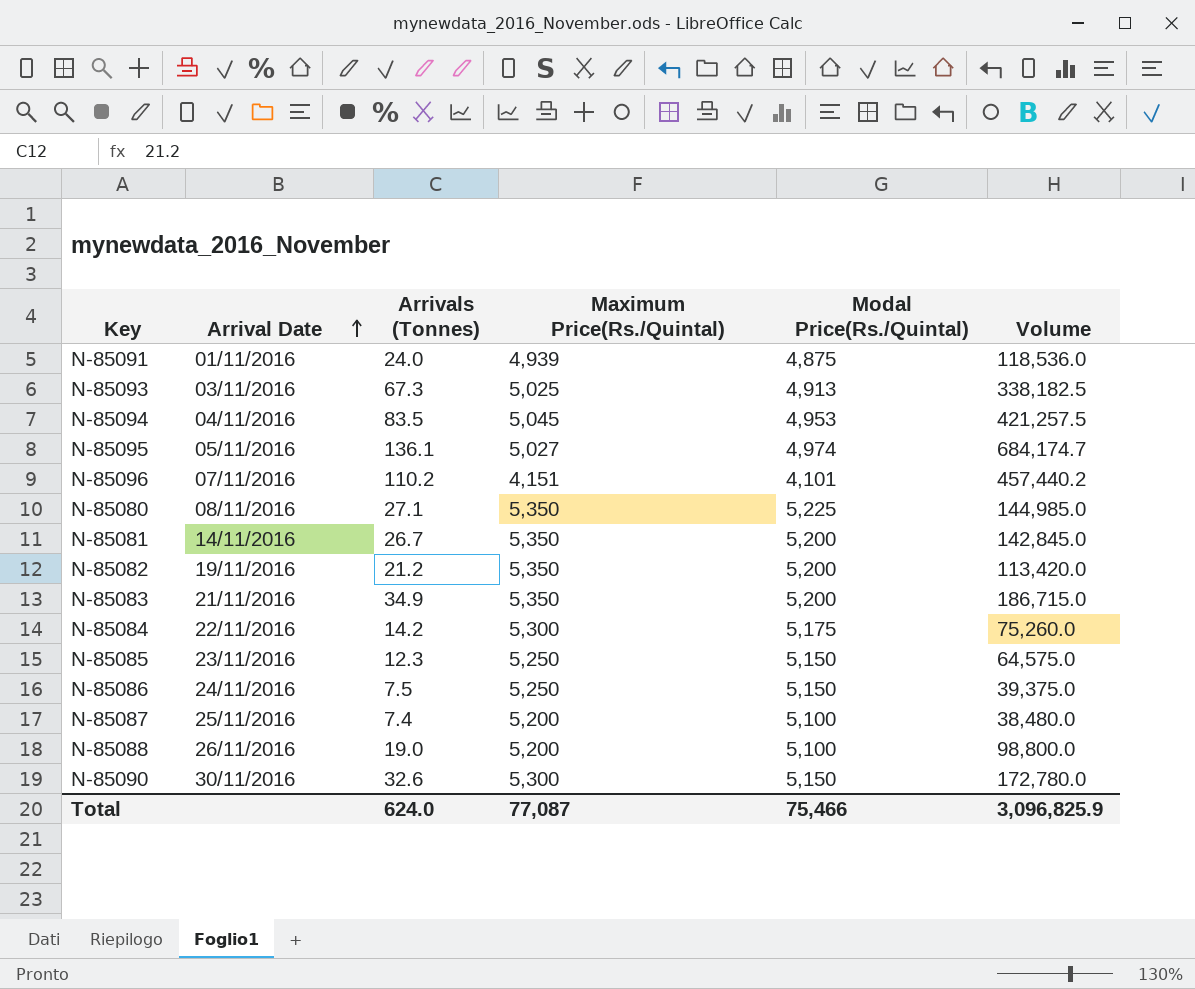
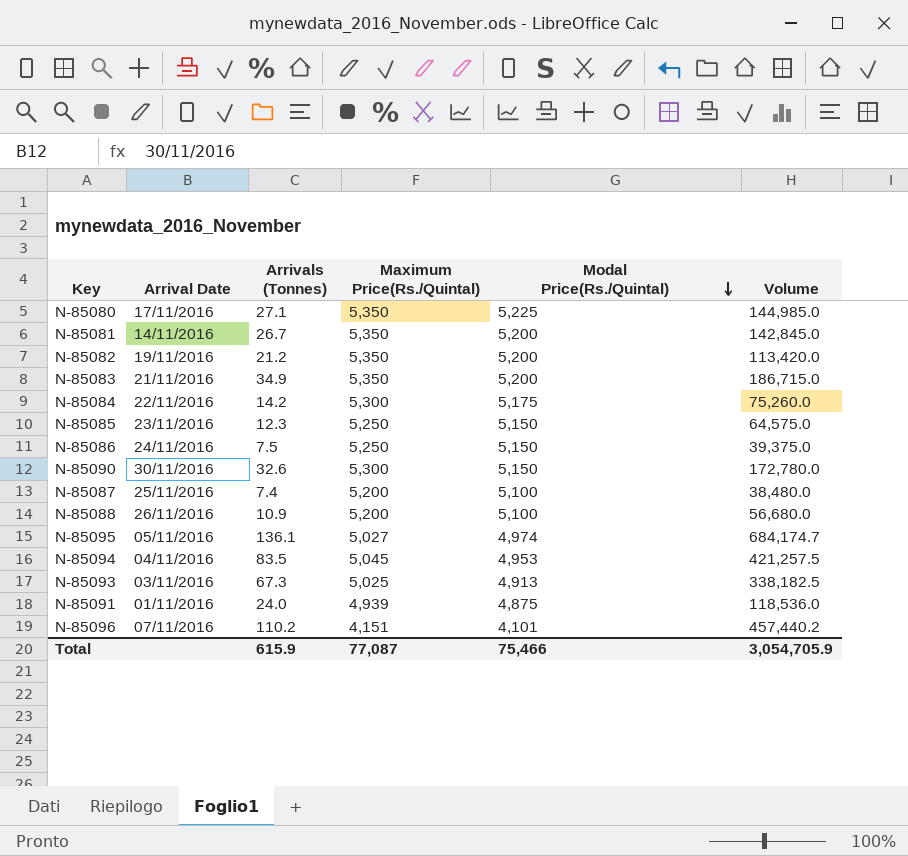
row order: Arrival Date ascending -> Modal Price(Rs./Quintal) descending
N-85080 | Arrival Date: 08/11/2016 -> 17/11/2016
N-85088 | Arrivals (Tonnes): 19.0 -> 10.9
N-85088 | Volume: 98,800.0 -> 56,680.0
Total | Arrivals (Tonnes): 624.0 -> 615.9
Total | Volume: 3,096,825.9 -> 3,054,705.9

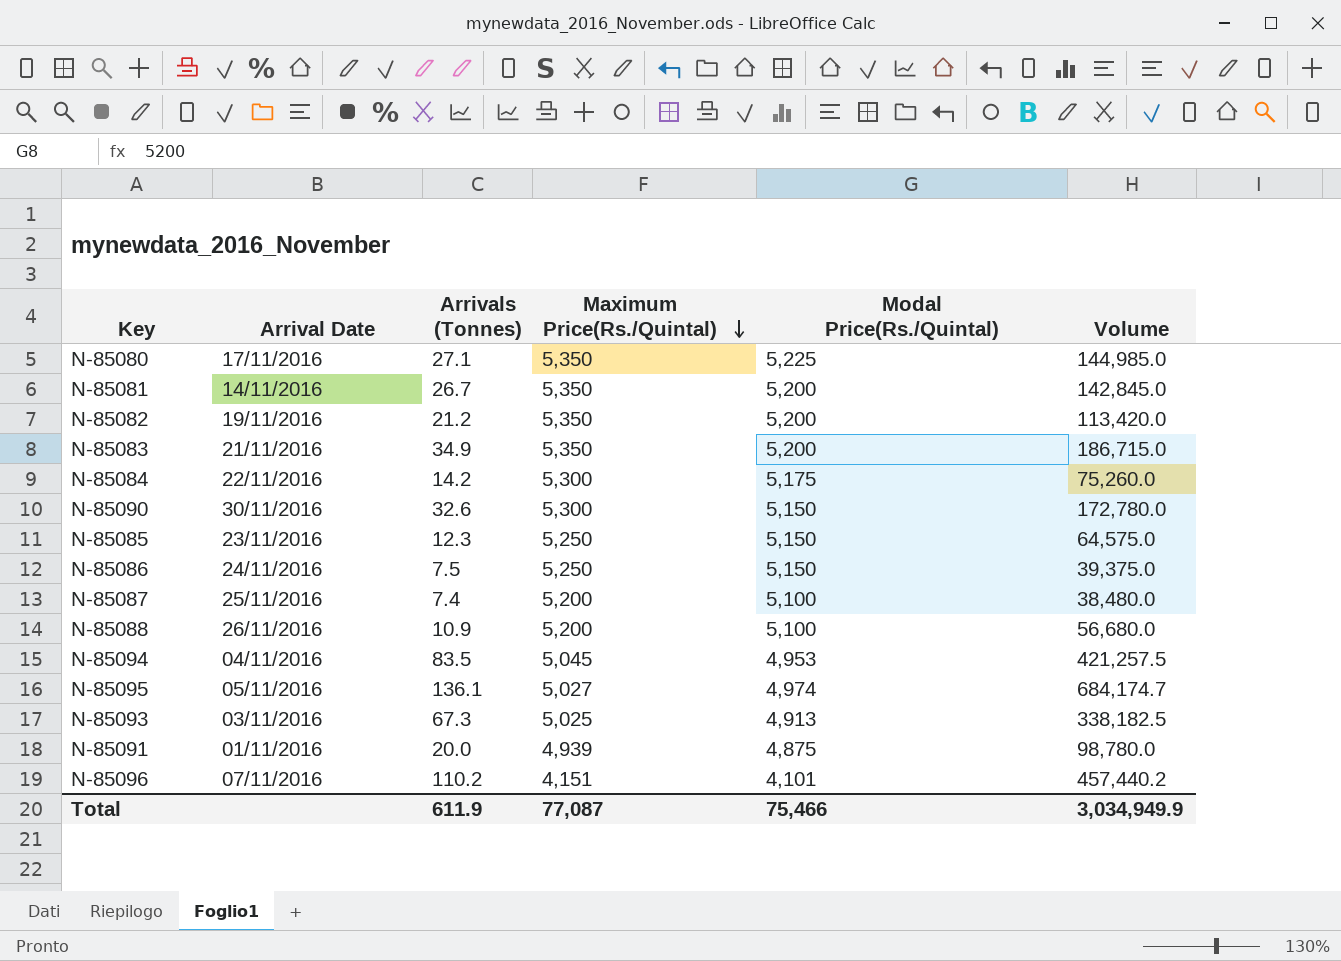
row order: Modal Price(Rs./Quintal) descending -> Maximum Price(Rs./Quintal) descending
N-85091 | Arrivals (Tonnes): 24.0 -> 20.0
N-85091 | Volume: 118,536.0 -> 98,780.0
Total | Arrivals (Tonnes): 615.9 -> 611.9
Total | Volume: 3,054,705.9 -> 3,034,949.9

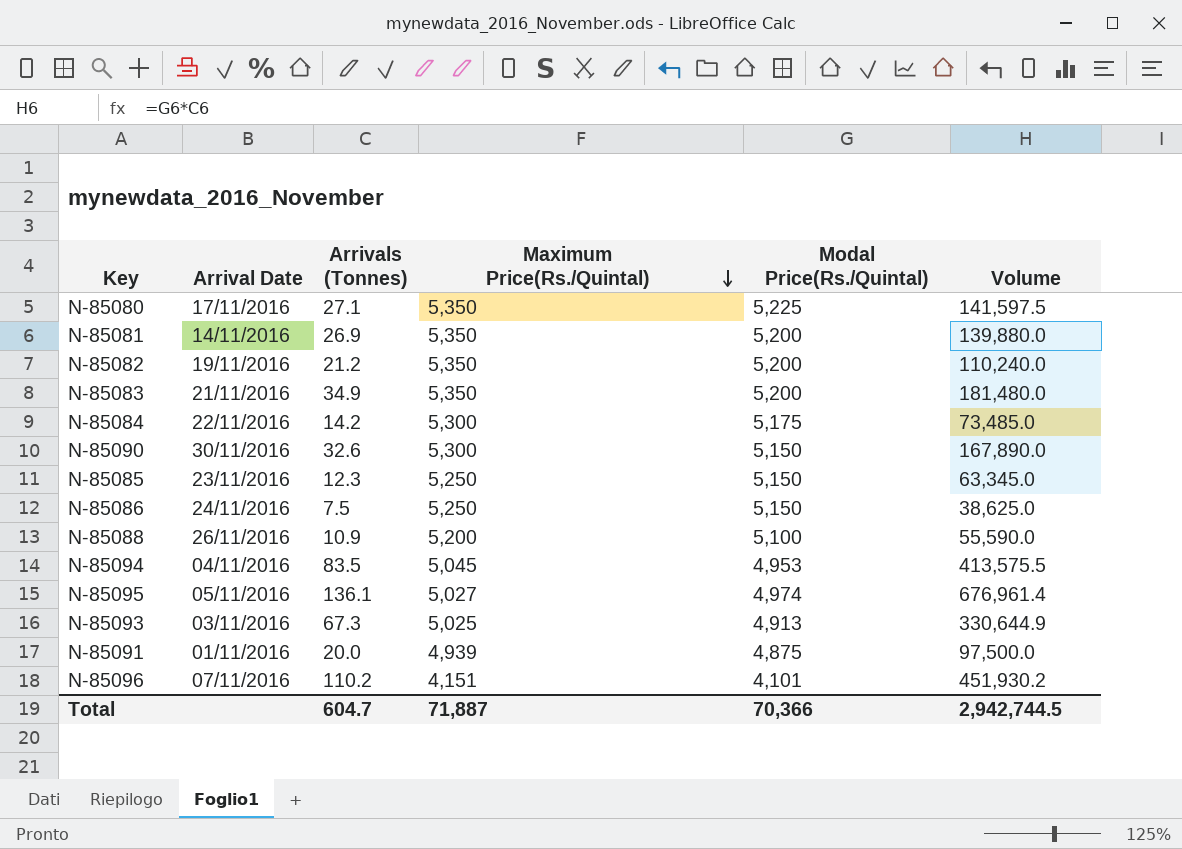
column Volume | formula: [Arrivals (Tonnes)] * [Maximum Price(Rs./Quintal)] -> [Arrivals (Tonnes)] * [Modal Price(Rs./Quintal)]
row N-85087: 25/11/2016 | 7.4 | 5,200 | 5,100 | 38,480.0 -> none
N-85081 | Arrivals (Tonnes): 26.7 -> 26.9
Total | Arrivals (Tonnes): 611.9 -> 604.7
Total | Maximum Price(Rs./Quintal): 77,087 -> 71,887
Total | Modal Price(Rs./Quintal): 75,466 -> 70,366
Total | Volume: 3,034,949.9 -> 2,942,744.5

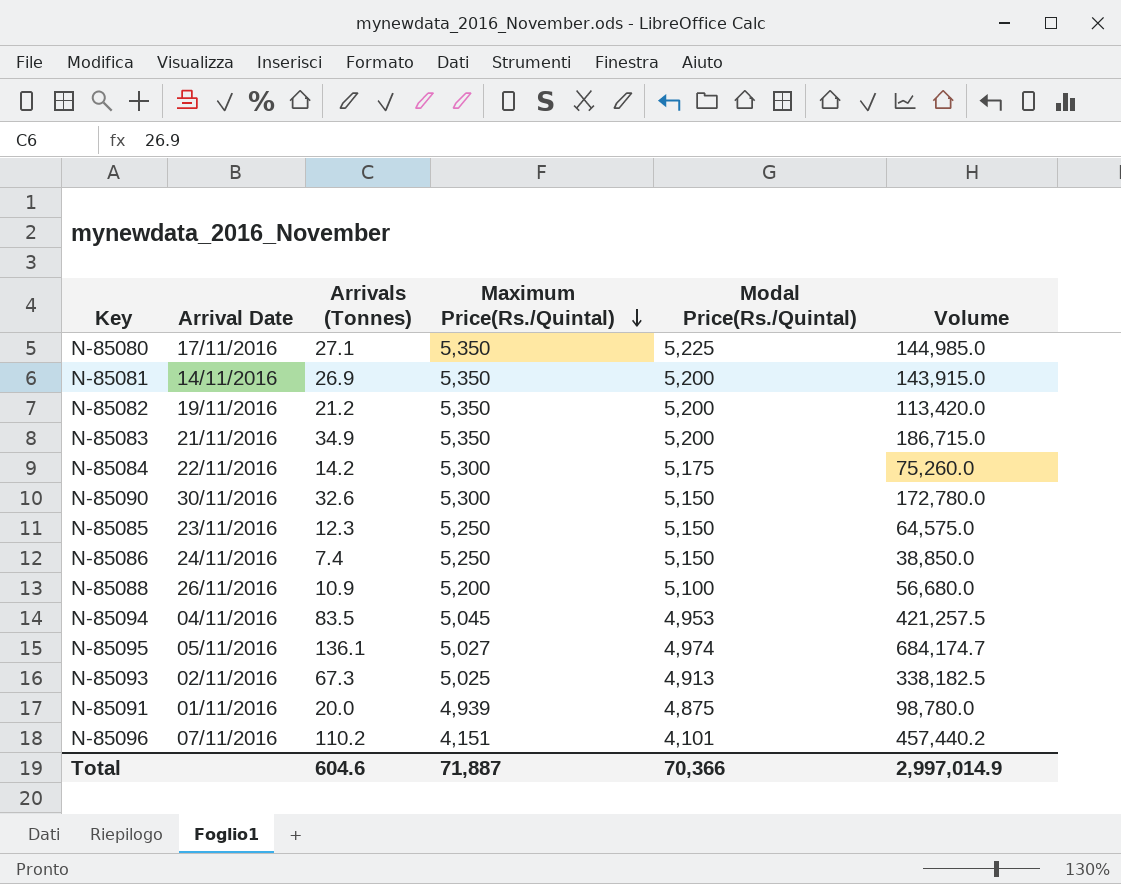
column Volume | formula: [Arrivals (Tonnes)] * [Modal Price(Rs./Quintal)] -> [Arrivals (Tonnes)] * [Maximum Price(Rs./Quintal)]
N-85086 | Arrivals (Tonnes): 7.5 -> 7.4
N-85093 | Arrival Date: 03/11/2016 -> 02/11/2016
Total | Arrivals (Tonnes): 604.7 -> 604.6
Total | Volume: 2,942,744.5 -> 2,997,014.9

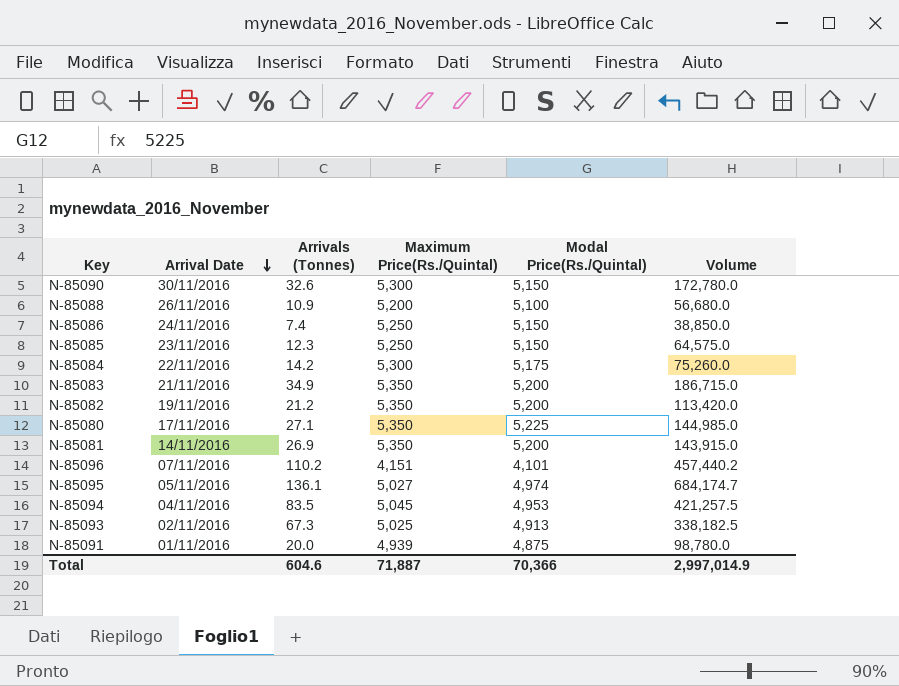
row order: Maximum Price(Rs./Quintal) descending -> Arrival Date descending

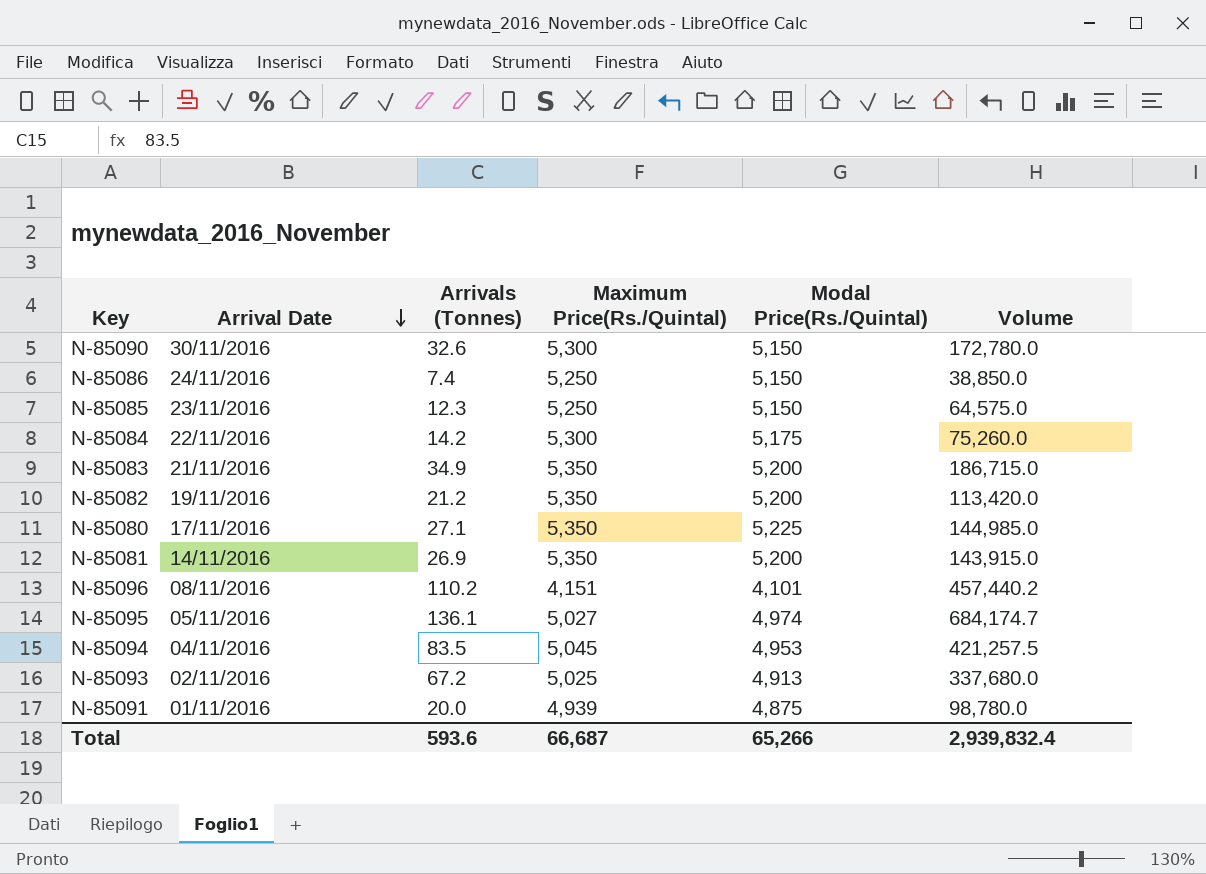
row N-85088: 26/11/2016 | 10.9 | 5,200 | 5,100 | 56,680.0 -> none
N-85096 | Arrival Date: 07/11/2016 -> 08/11/2016
N-85093 | Arrivals (Tonnes): 67.3 -> 67.2
N-85093 | Volume: 338,182.5 -> 337,680.0
Total | Arrivals (Tonnes): 604.6 -> 593.6
Total | Maximum Price(Rs./Quintal): 71,887 -> 66,687
Total | Modal Price(Rs./Quintal): 70,366 -> 65,266
Total | Volume: 2,997,014.9 -> 2,939,832.4

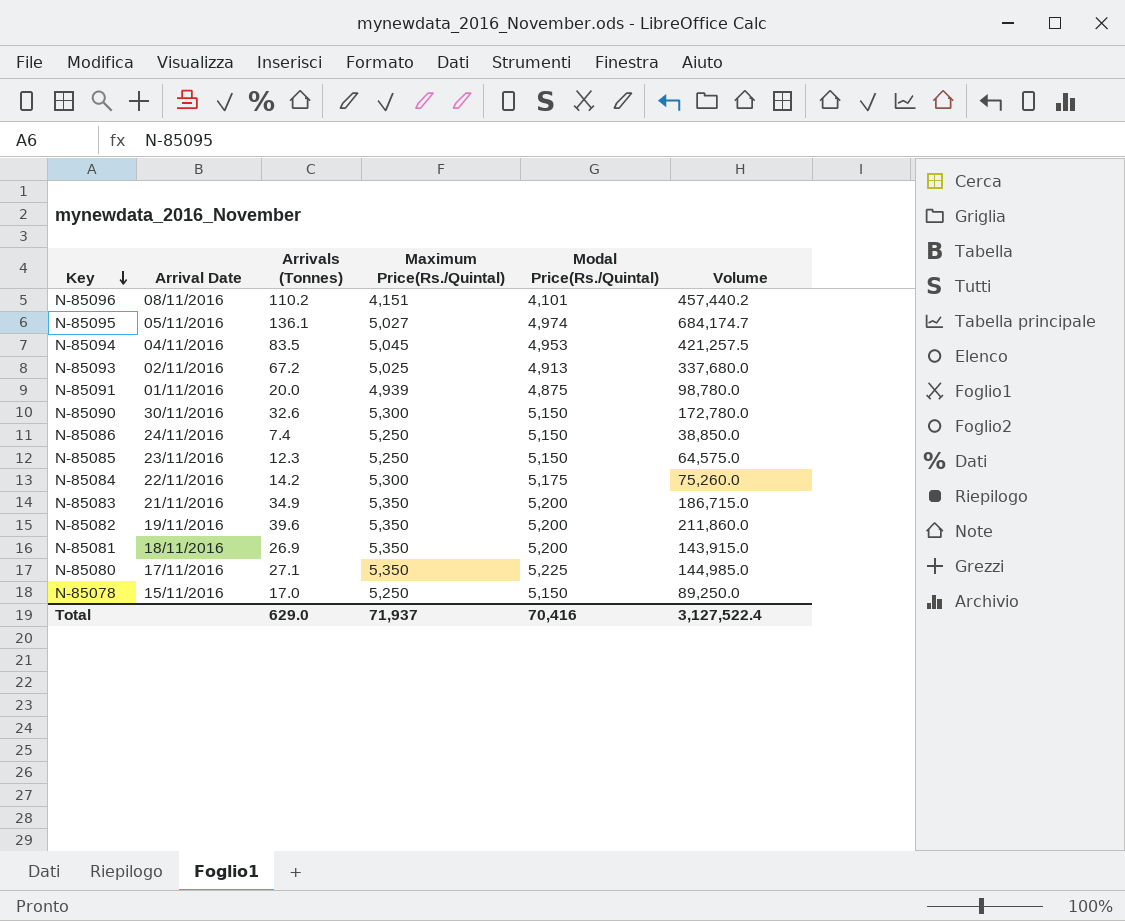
row order: Arrival Date descending -> Key descending
N-85082 | Arrivals (Tonnes): 21.2 -> 39.6
N-85082 | Volume: 113,420.0 -> 211,860.0
N-85081 | Arrival Date: 14/11/2016 -> 18/11/2016
row N-85078: none -> 15/11/2016 | 17.0 | 5,250 | 5,150 | 89,250.0
Total | Arrivals (Tonnes): 593.6 -> 629.0
Total | Maximum Price(Rs./Quintal): 66,687 -> 71,937
Total | Modal Price(Rs./Quintal): 65,266 -> 70,416
Total | Volume: 2,939,832.4 -> 3,127,522.4

